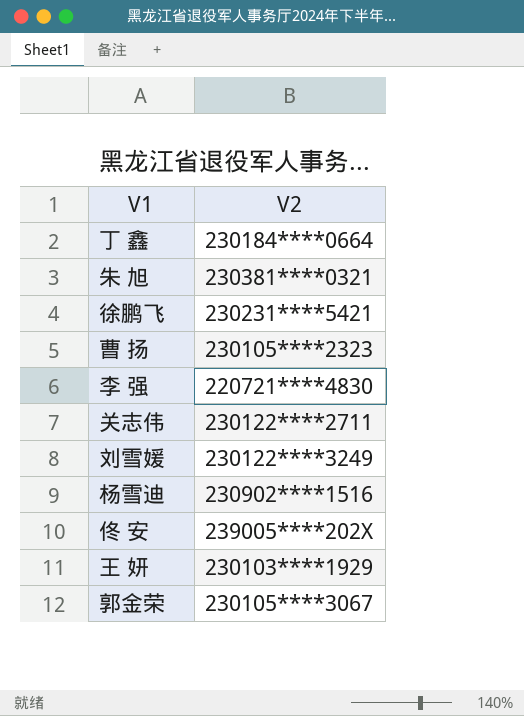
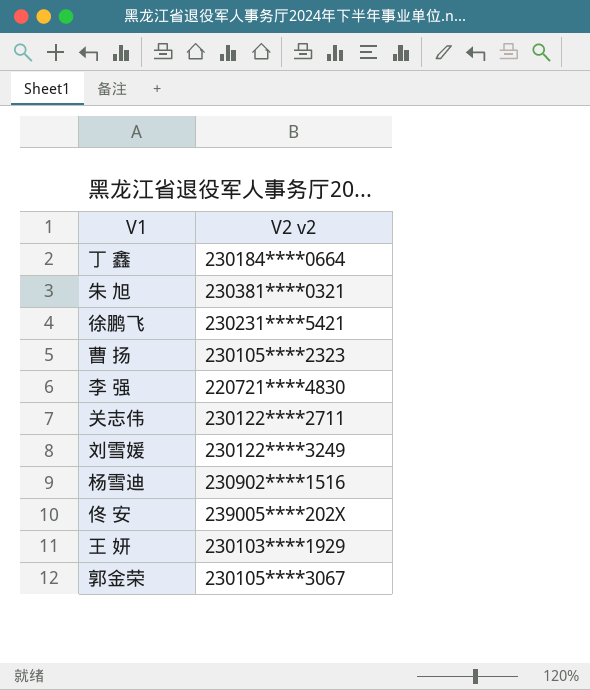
column name: V2 -> V2 v2

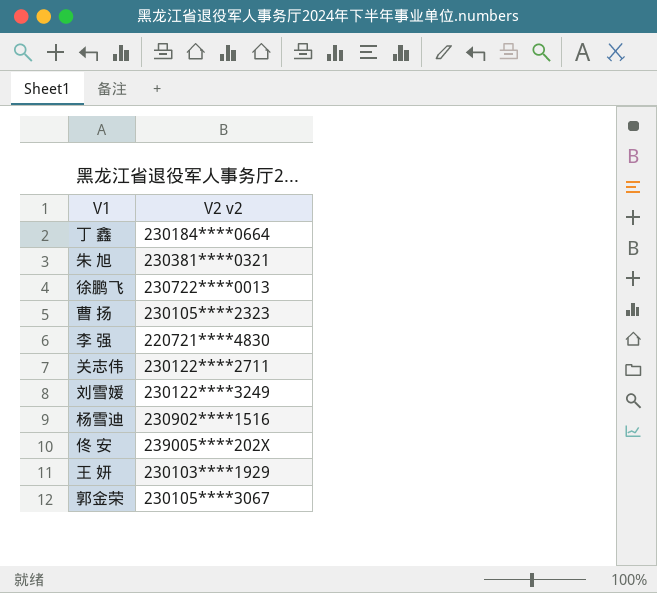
徐鹏飞 | V2 v2: 230231****5421 -> 230722****0013

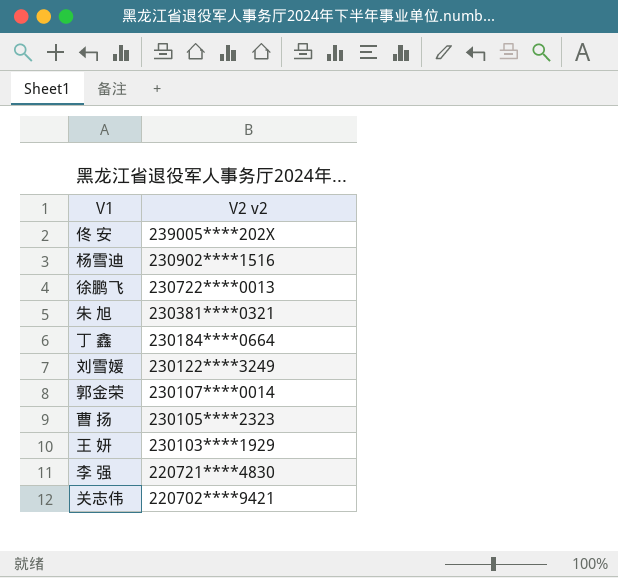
row order: none -> V2 v2 descending
郭金荣 | V2 v2: 230105****3067 -> 230107****0014
关志伟 | V2 v2: 230122****2711 -> 220702****9421

